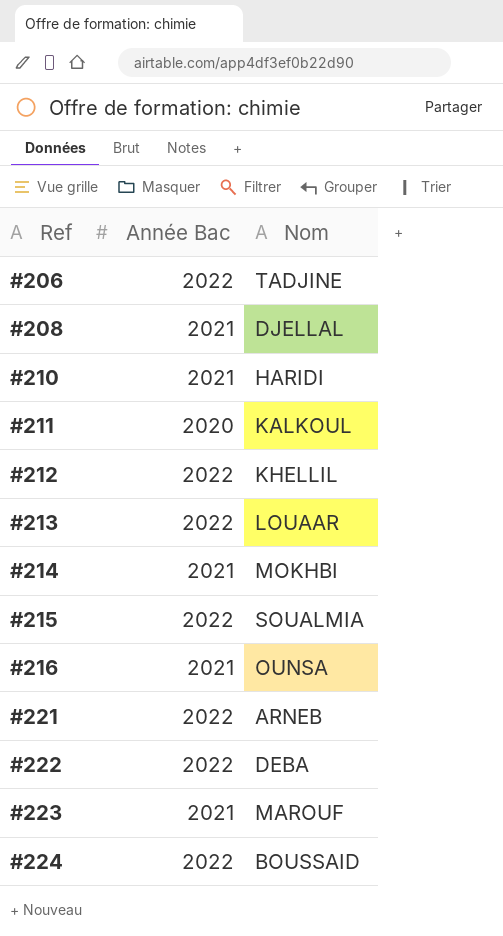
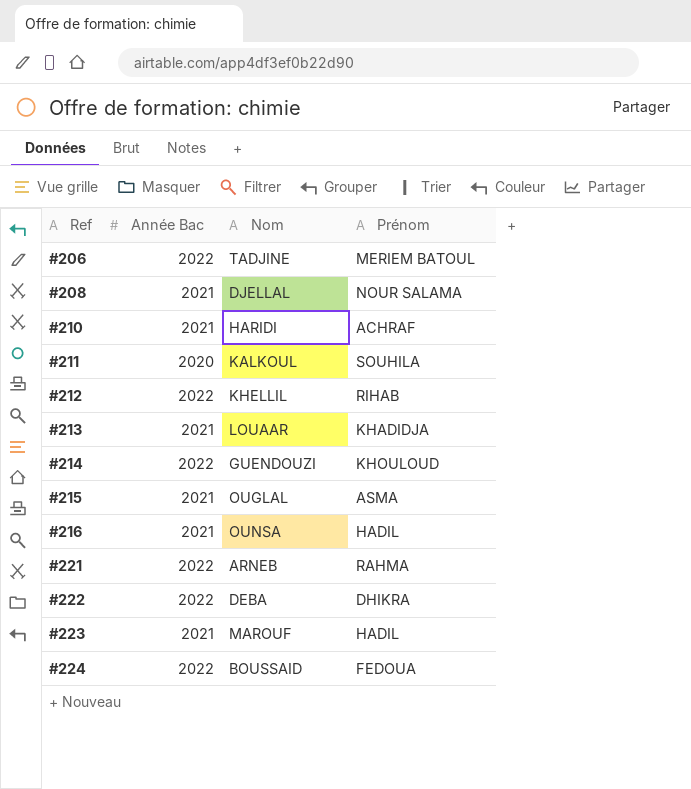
column Prénom | position: none -> 4
#213 | Année Bac: 2022 -> 2021
#214 | Année Bac: 2021 -> 2022
#214 | Nom: MOKHBI -> GUENDOUZI
#215 | Année Bac: 2022 -> 2021
#215 | Nom: SOUALMIA -> OUGLAL

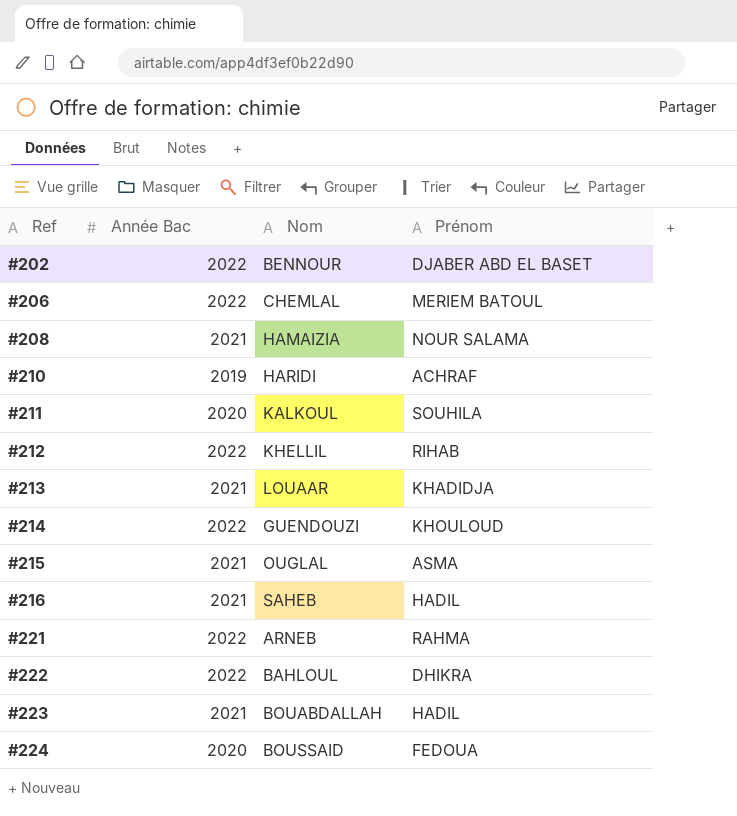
row #202: none -> 2022 | BENNOUR | DJABER ABD EL BASET
#206 | Nom: TADJINE -> CHEMLAL
#208 | Nom: DJELLAL -> HAMAIZIA
#210 | Année Bac: 2021 -> 2019
#216 | Nom: OUNSA -> SAHEB
#222 | Nom: DEBA -> BAHLOUL
#223 | Nom: MAROUF -> BOUABDALLAH
#224 | Année Bac: 2022 -> 2020

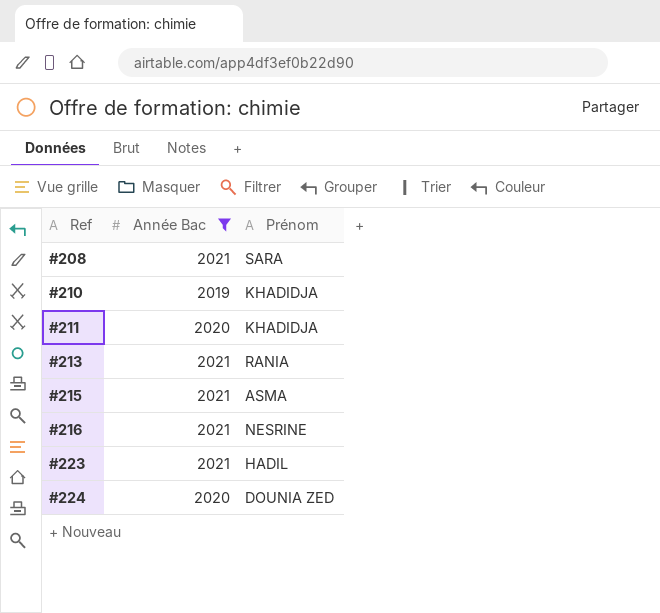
filter: none -> Année Bac != 2022
column Nom | position: 3 -> none
#208 | Prénom: NOUR SALAMA -> SARA
#210 | Prénom: ACHRAF -> KHADIDJA
#211 | Prénom: SOUHILA -> KHADIDJA
#213 | Prénom: KHADIDJA -> RANIA
#216 | Prénom: HADIL -> NESRINE
#224 | Prénom: FEDOUA -> DOUNIA ZED

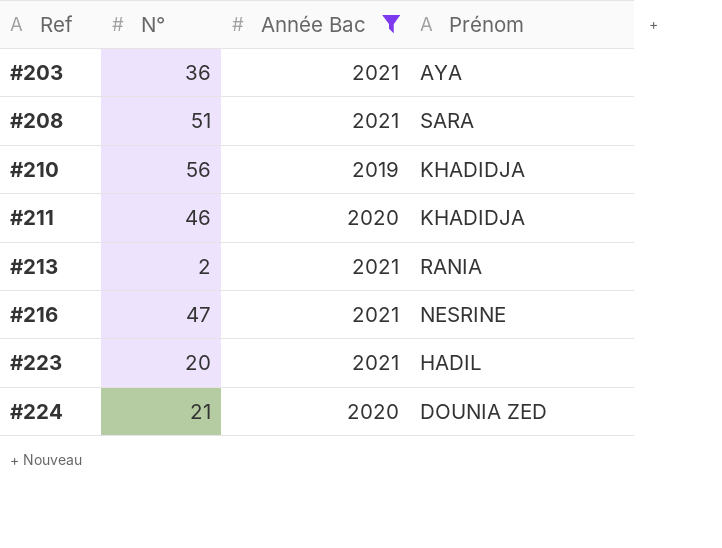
column N° | position: none -> 2
row #215: 2021 | ASMA -> none
row #203: none -> 36 | 2021 | AYA

